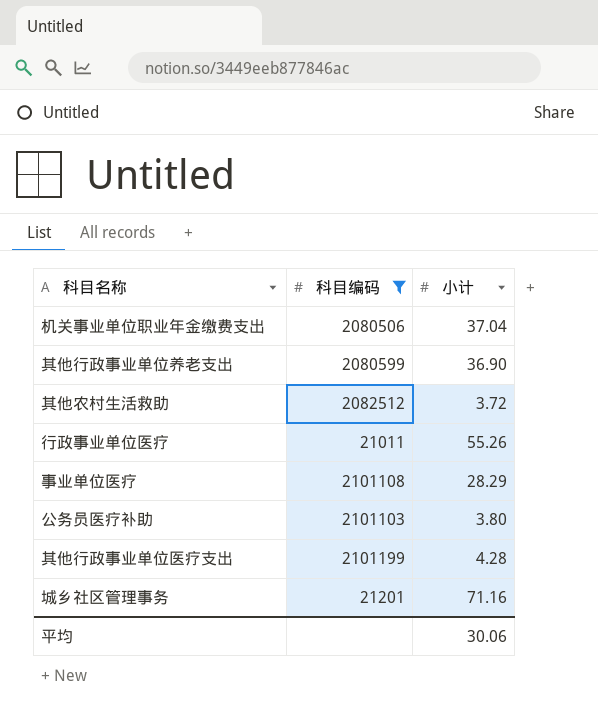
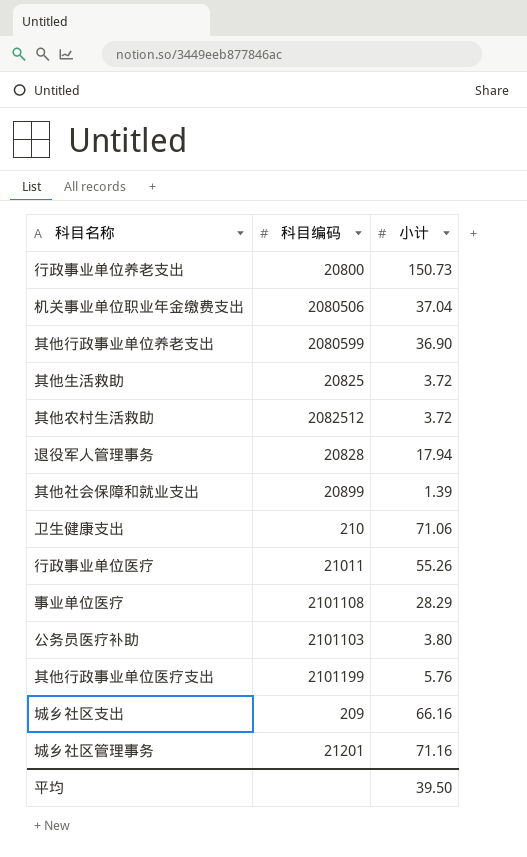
filter: 科目编码 >= 21011 -> none
其他行政事业单位医疗支出 | 小计: 4.28 -> 5.76
平均 | 小计: 30.06 -> 39.50

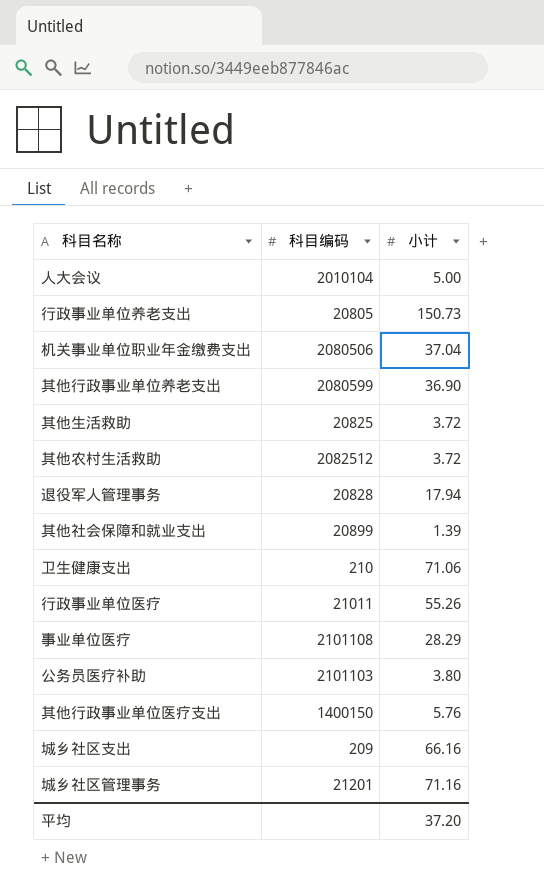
row 人大会议: none -> 2010104 | 5.00
行政事业单位养老支出 | 科目编码: 20800 -> 20805
其他行政事业单位医疗支出 | 科目编码: 2101199 -> 1400150
平均 | 小计: 39.50 -> 37.20

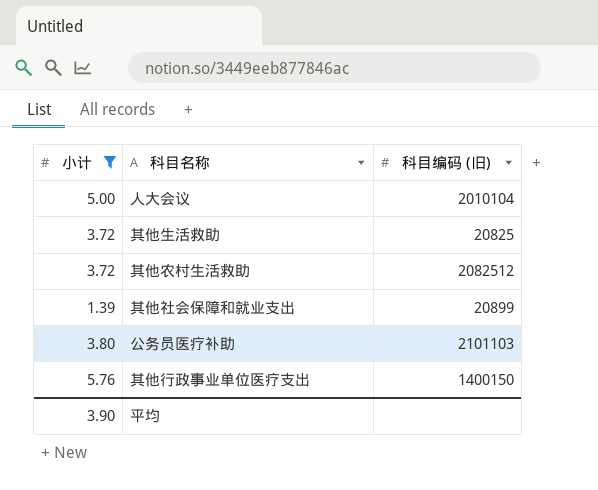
filter: none -> 小计 <= 5.76
column 小计 | position: 3 -> 1
column name: 科目编码 -> 科目编码 (旧)
平均 | 小计: 37.20 -> 3.90

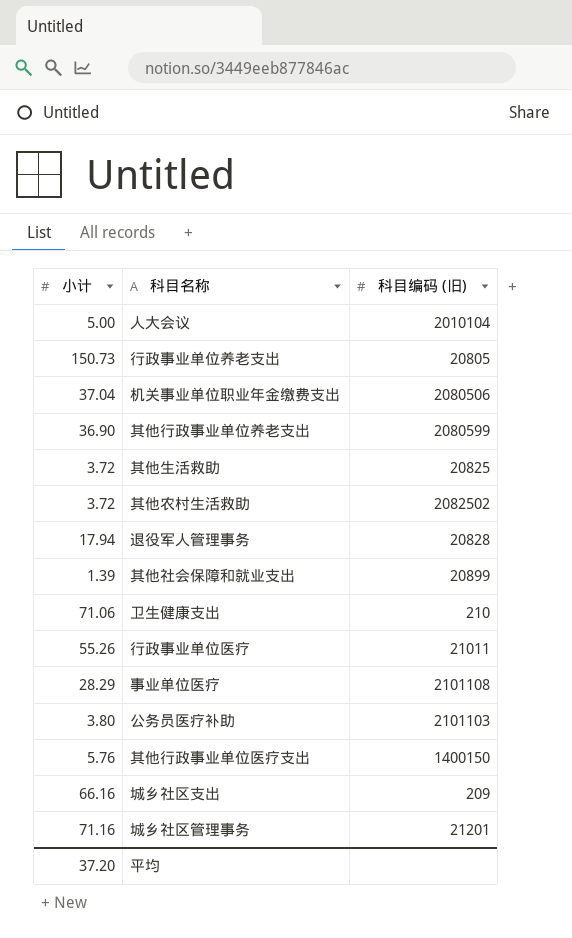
filter: 小计 <= 5.76 -> none
其他农村生活救助 | 科目编码 (旧): 2082512 -> 2082502
平均 | 小计: 3.90 -> 37.20

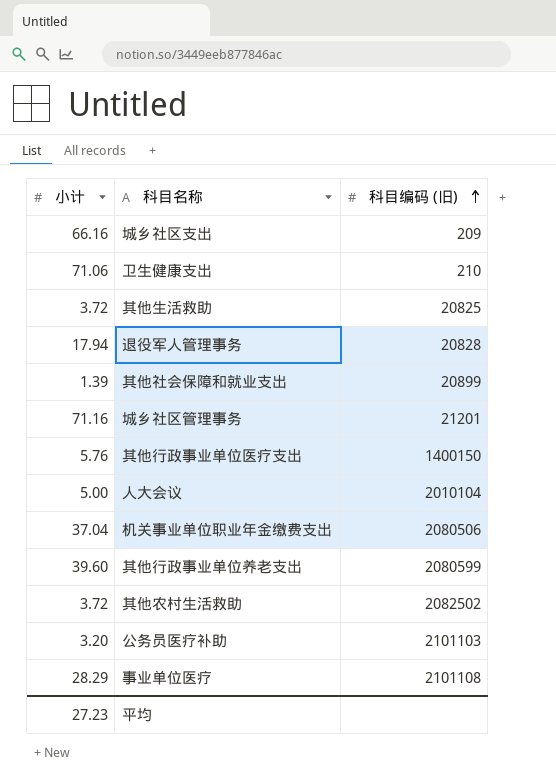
row order: none -> 科目编码 (旧) ascending
row 行政事业单位养老支出: 150.73 | 20805 -> none
row 行政事业单位医疗: 55.26 | 21011 -> none
其他行政事业单位养老支出 | 小计: 36.90 -> 39.60
公务员医疗补助 | 小计: 3.80 -> 3.20
平均 | 小计: 37.20 -> 27.23

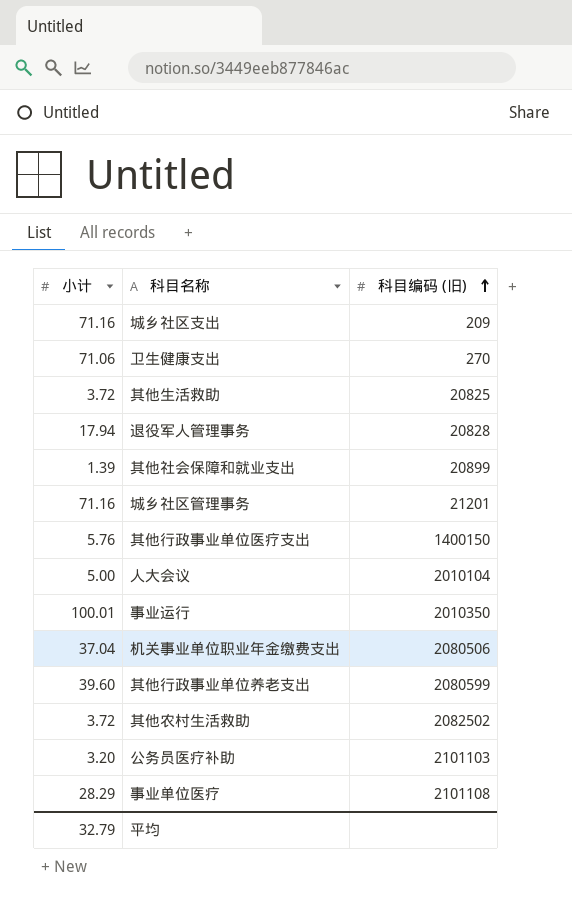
城乡社区支出 | 小计: 66.16 -> 71.16
卫生健康支出 | 科目编码 (旧): 210 -> 270
row 事业运行: none -> 100.01 | 2010350
平均 | 小计: 27.23 -> 32.79

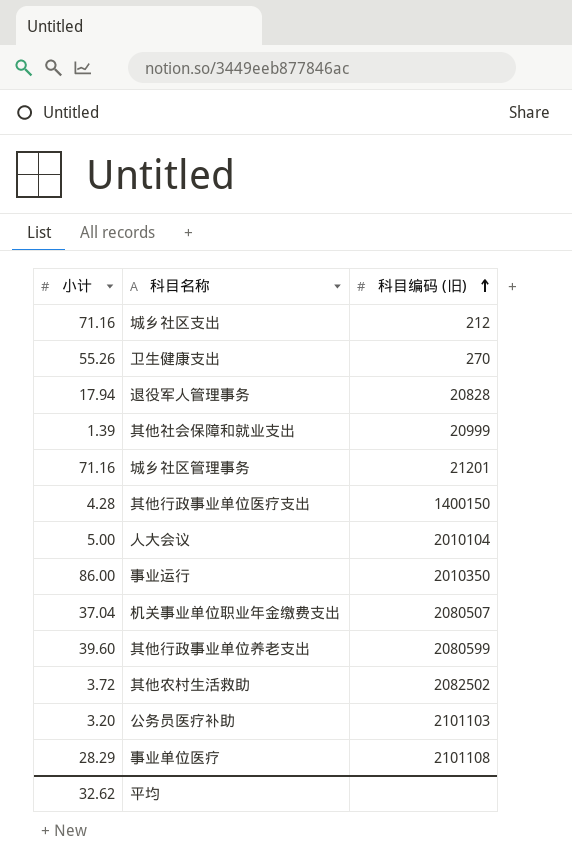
row 其他生活救助: 3.72 | 20825 -> none
城乡社区支出 | 科目编码 (旧): 209 -> 212
卫生健康支出 | 小计: 71.06 -> 55.26
其他社会保障和就业支出 | 科目编码 (旧): 20899 -> 20999
其他行政事业单位医疗支出 | 小计: 5.76 -> 4.28
事业运行 | 小计: 100.01 -> 86.00
机关事业单位职业年金缴费支出 | 科目编码 (旧): 2080506 -> 2080507
平均 | 小计: 32.79 -> 32.62

